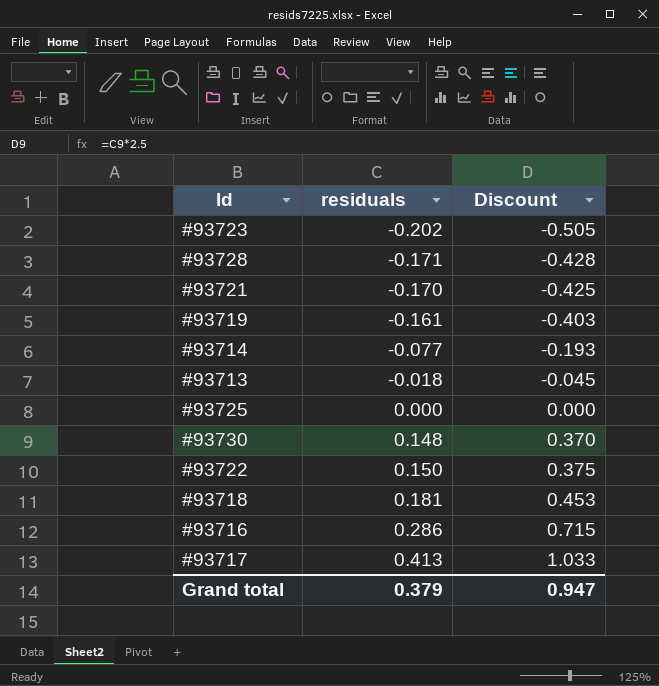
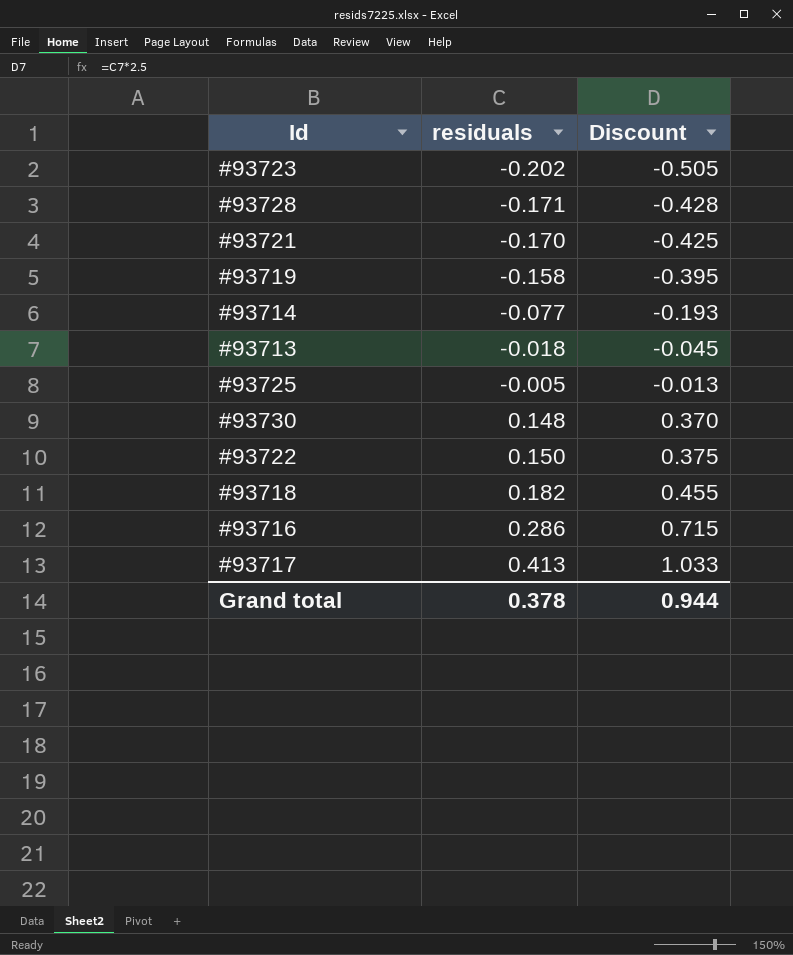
#93719 | residuals: -0.161 -> -0.158
#93719 | Discount: -0.403 -> -0.395
#93725 | residuals: 0.000 -> -0.005
#93725 | Discount: 0.000 -> -0.013
#93718 | residuals: 0.181 -> 0.182
#93718 | Discount: 0.453 -> 0.455
Grand total | residuals: 0.379 -> 0.378
Grand total | Discount: 0.947 -> 0.944

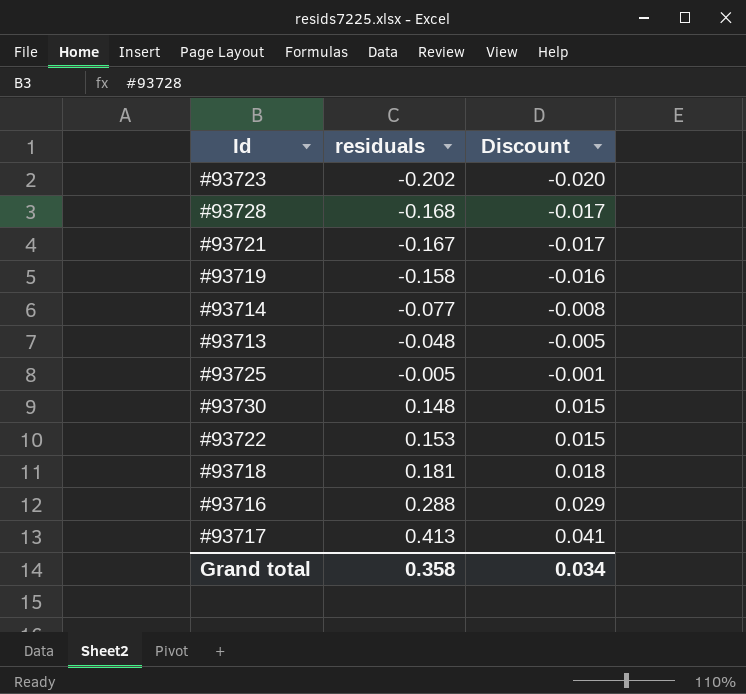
column Discount | formula: [residuals] * 2.5 -> [residuals] * 0.1
#93728 | residuals: -0.171 -> -0.168
#93721 | residuals: -0.170 -> -0.167
#93713 | residuals: -0.018 -> -0.048
#93722 | residuals: 0.150 -> 0.153
#93718 | residuals: 0.182 -> 0.181
#93716 | residuals: 0.286 -> 0.288
Grand total | residuals: 0.378 -> 0.358
Grand total | Discount: 0.944 -> 0.034

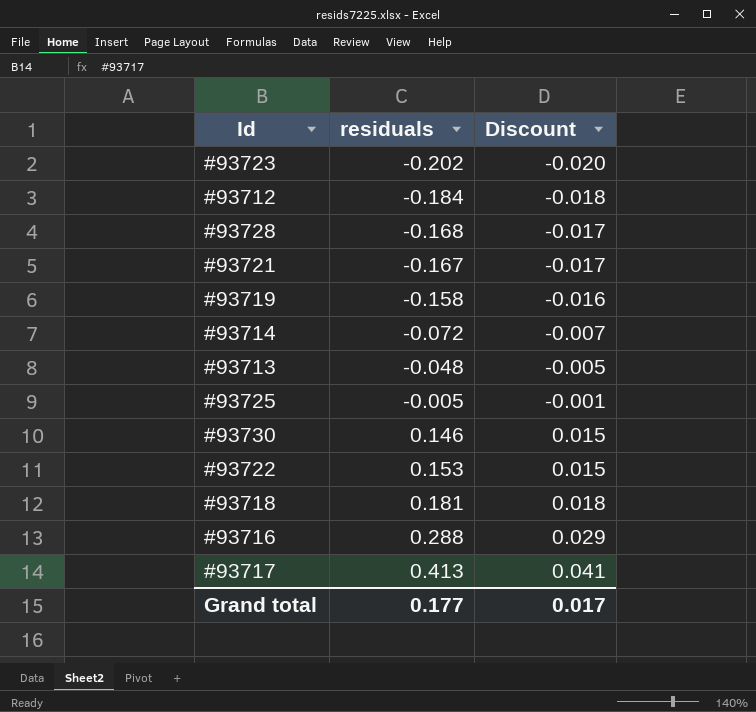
row #93712: none -> -0.184 | -0.018
#93714 | residuals: -0.077 -> -0.072
#93714 | Discount: -0.008 -> -0.007
#93730 | residuals: 0.148 -> 0.146
Grand total | residuals: 0.358 -> 0.177
Grand total | Discount: 0.034 -> 0.017

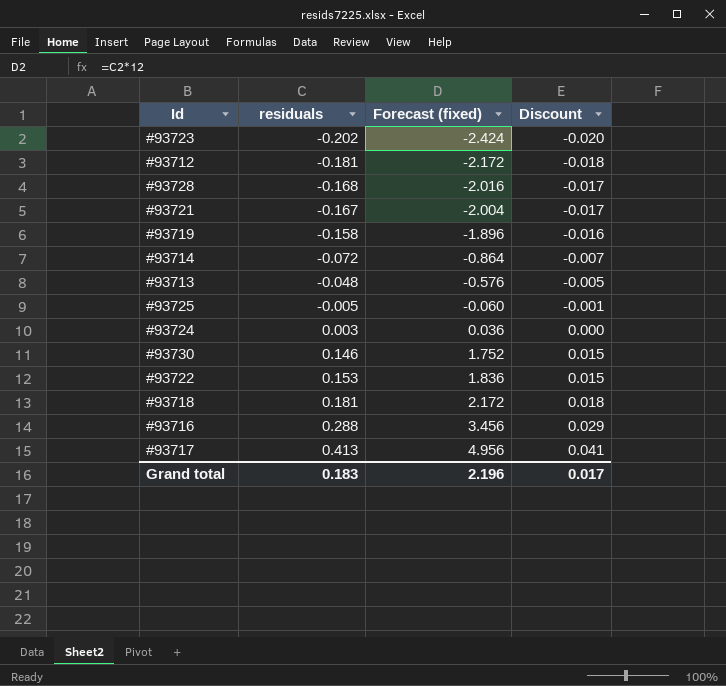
column Forecast (fixed) | formula: none -> [residuals] * 12
#93712 | residuals: -0.184 -> -0.181
row #93724: none -> 0.003 | 0.036 | 0.000
Grand total | residuals: 0.177 -> 0.183

